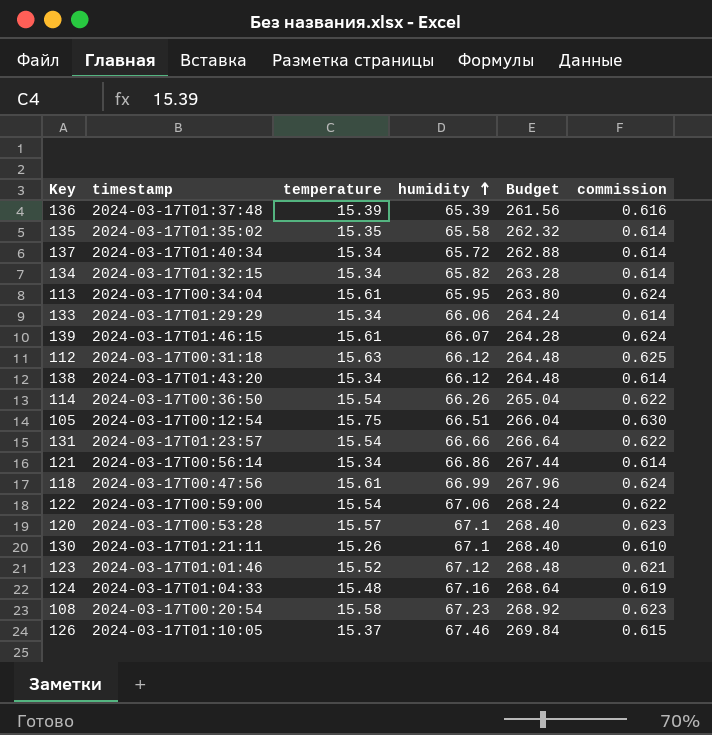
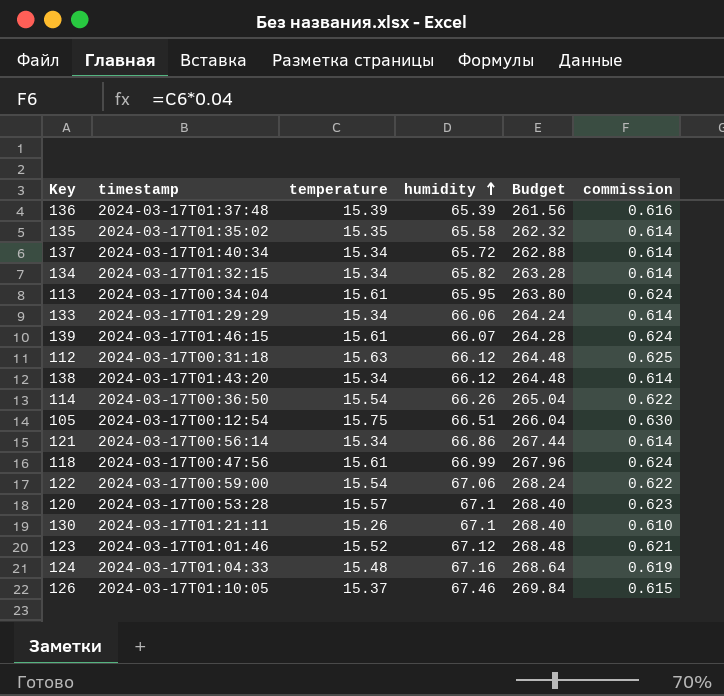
row 131: 2024-03-17T01:23:57 | 15.54 | 66.66 | 266.64 | 0.622 -> none
row 108: 2024-03-17T00:20:54 | 15.58 | 67.23 | 268.92 | 0.623 -> none

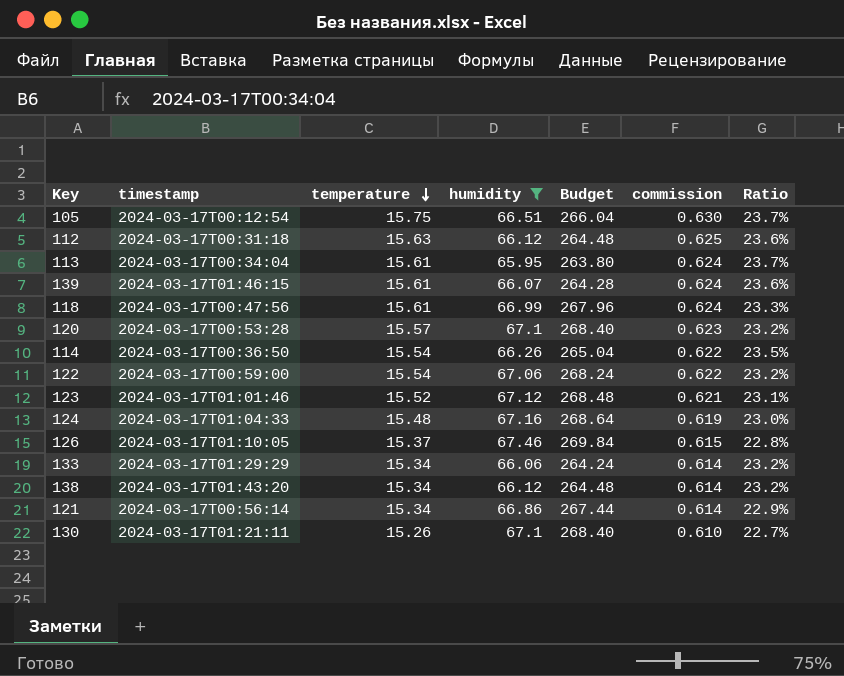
filter: none -> humidity >= 65.95
row order: humidity ascending -> temperature descending
column Ratio | formula: none -> [temperature] / [humidity]

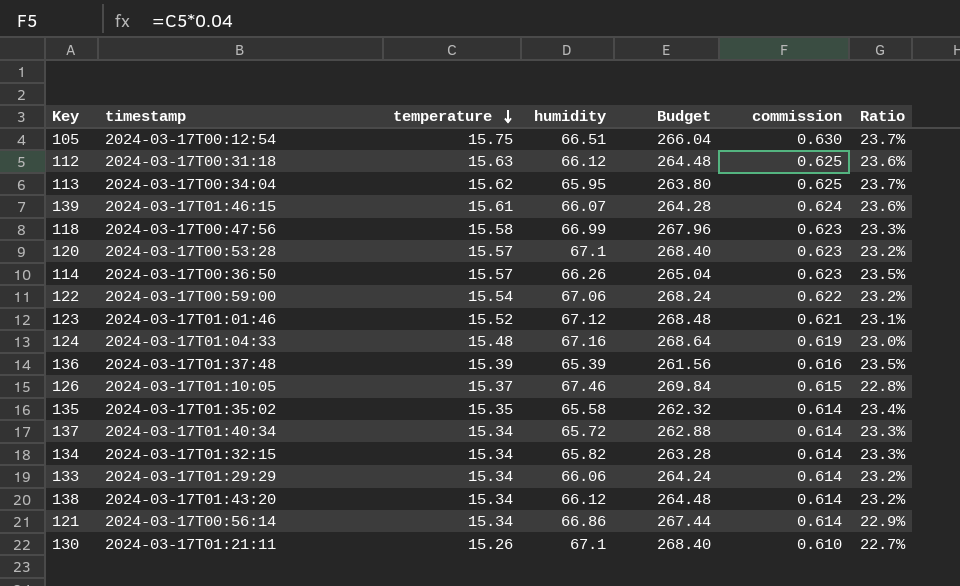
filter: humidity >= 65.95 -> none
113 | temperature: 15.61 -> 15.62
113 | commission: 0.624 -> 0.625
118 | temperature: 15.61 -> 15.58
118 | commission: 0.624 -> 0.623
114 | temperature: 15.54 -> 15.57
114 | commission: 0.622 -> 0.623

